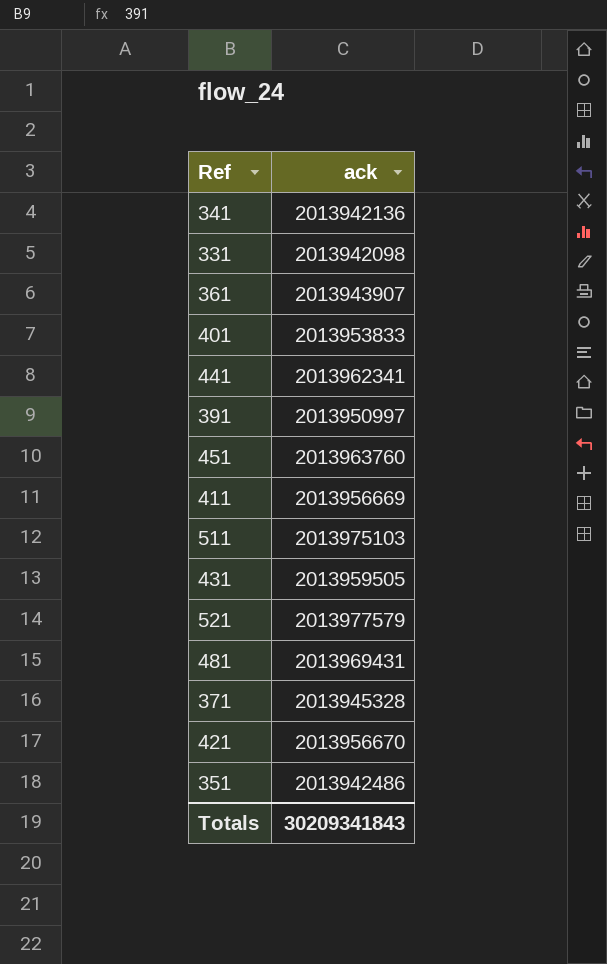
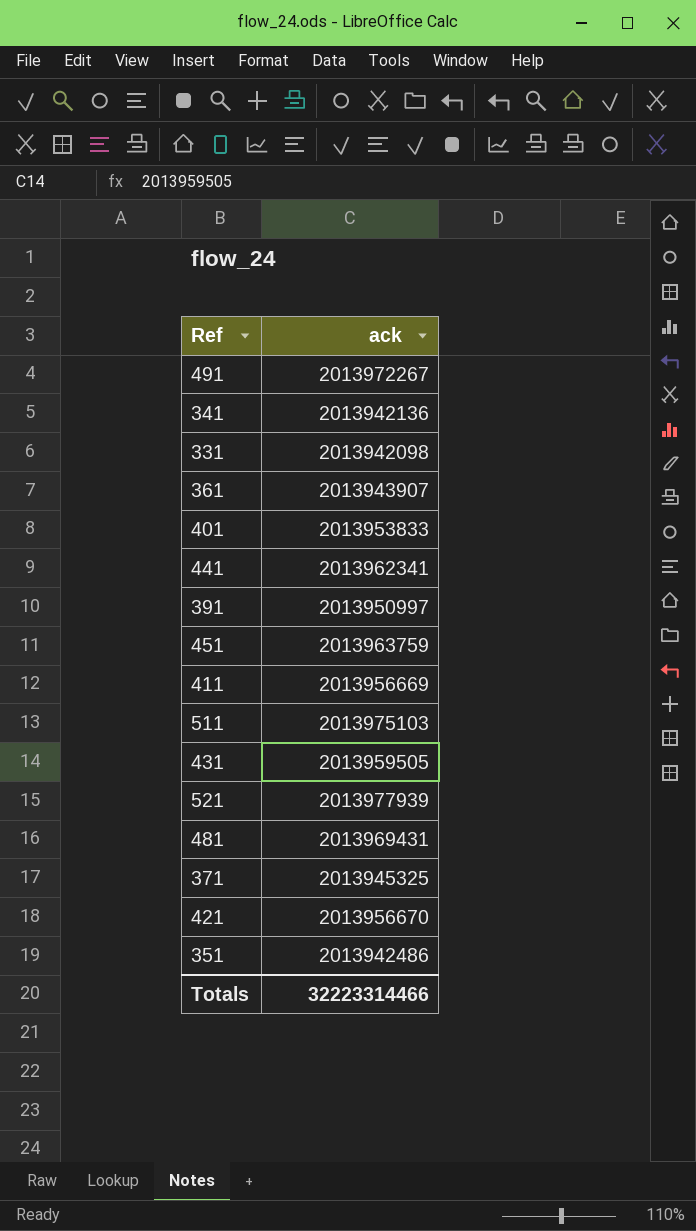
row 491: none -> 2013972267
451 | ack: 2013963760 -> 2013963759
521 | ack: 2013977579 -> 2013977939
371 | ack: 2013945328 -> 2013945325
Totals | ack: 30209341843 -> 32223314466

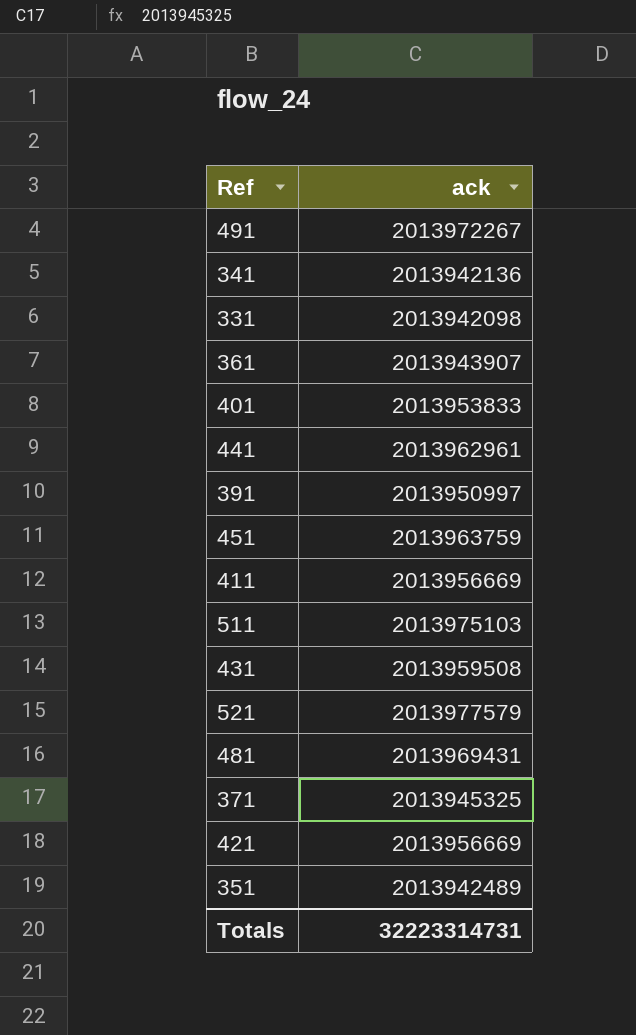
441 | ack: 2013962341 -> 2013962961
431 | ack: 2013959505 -> 2013959508
521 | ack: 2013977939 -> 2013977579
421 | ack: 2013956670 -> 2013956669
351 | ack: 2013942486 -> 2013942489
Totals | ack: 32223314466 -> 32223314731

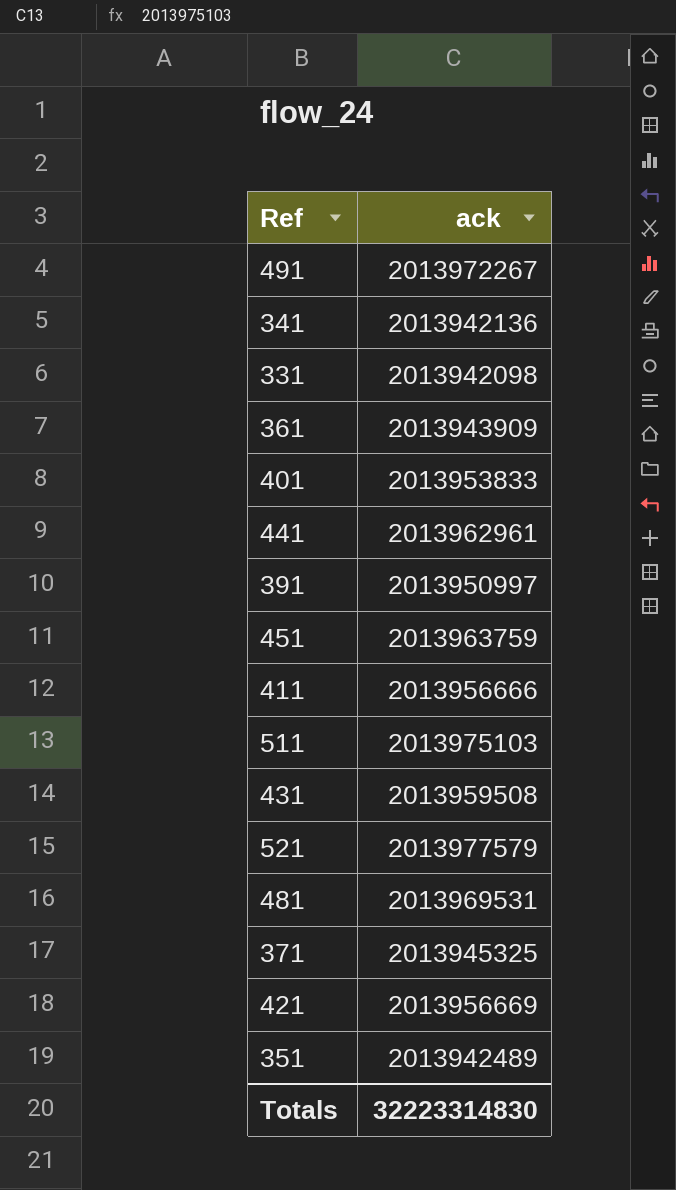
361 | ack: 2013943907 -> 2013943909
411 | ack: 2013956669 -> 2013956666
481 | ack: 2013969431 -> 2013969531
Totals | ack: 32223314731 -> 32223314830

